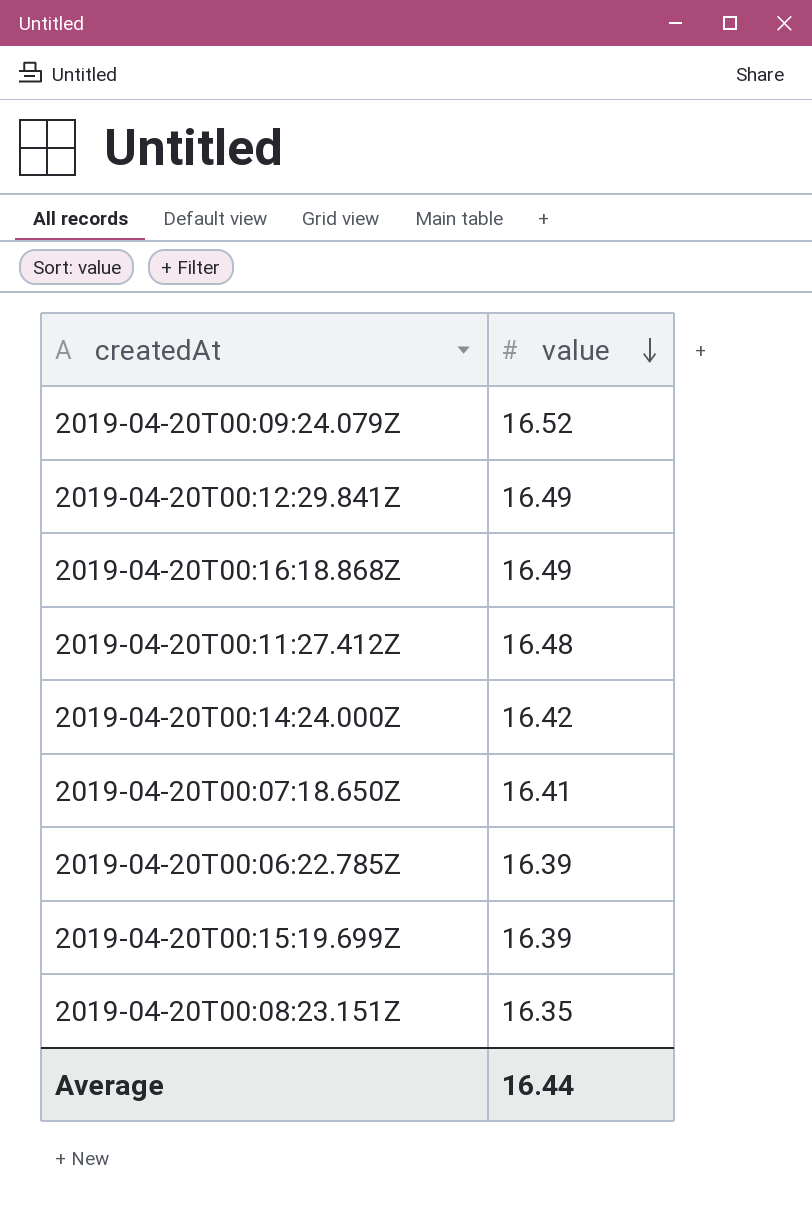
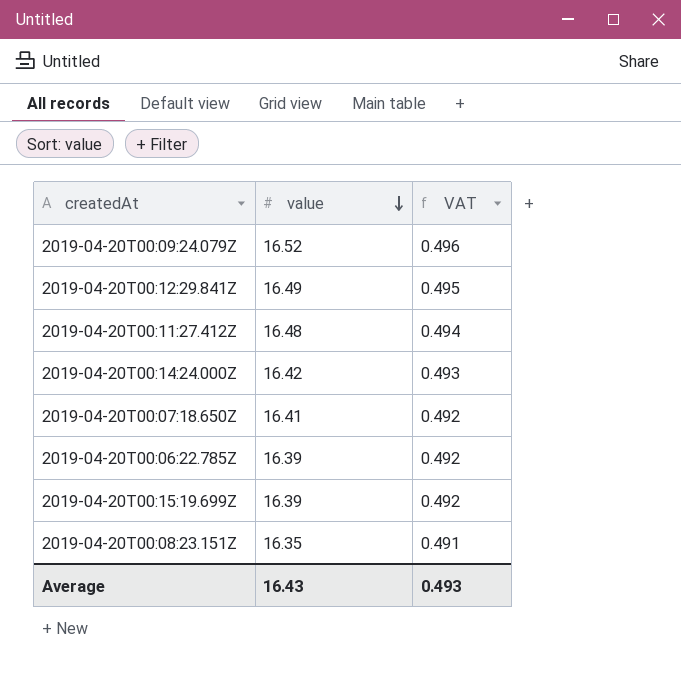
column VAT | formula: none -> [value] * 0.03
row 2019-04-20T00:16:18.868Z: 16.49 -> none
Average | value: 16.44 -> 16.43

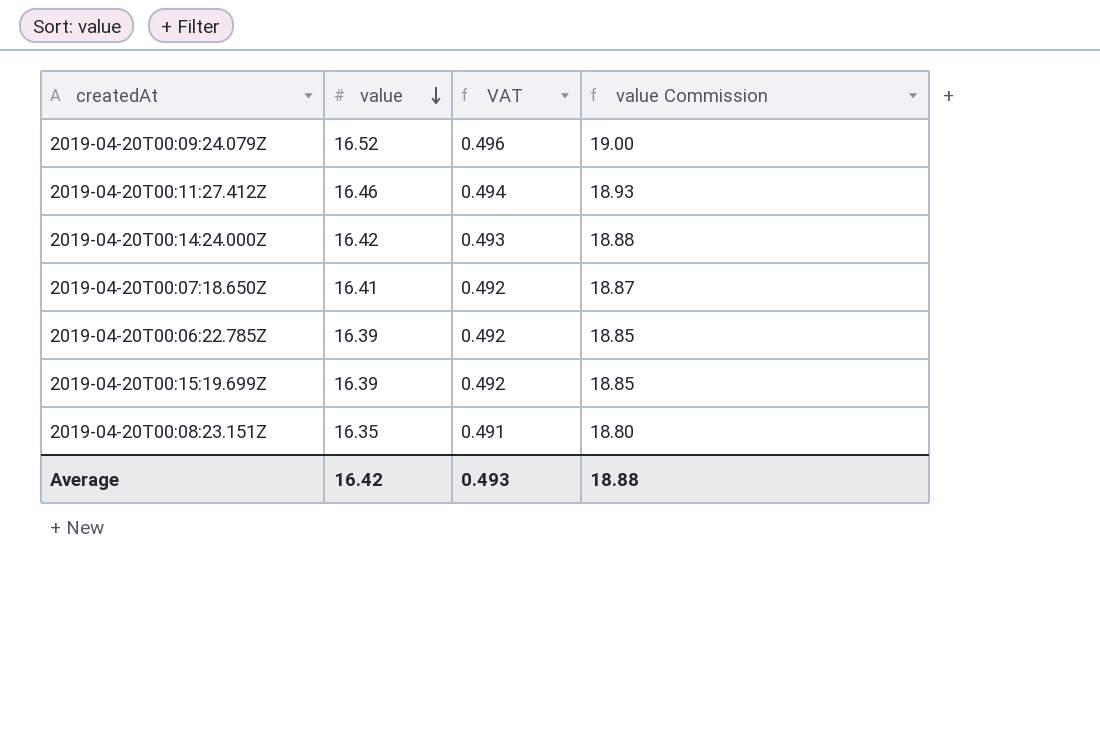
column value Commission | formula: none -> [value] * 1.15
row 2019-04-20T00:12:29.841Z: 16.49 | 0.495 -> none
2019-04-20T00:11:27.412Z | value: 16.48 -> 16.46
Average | value: 16.43 -> 16.42

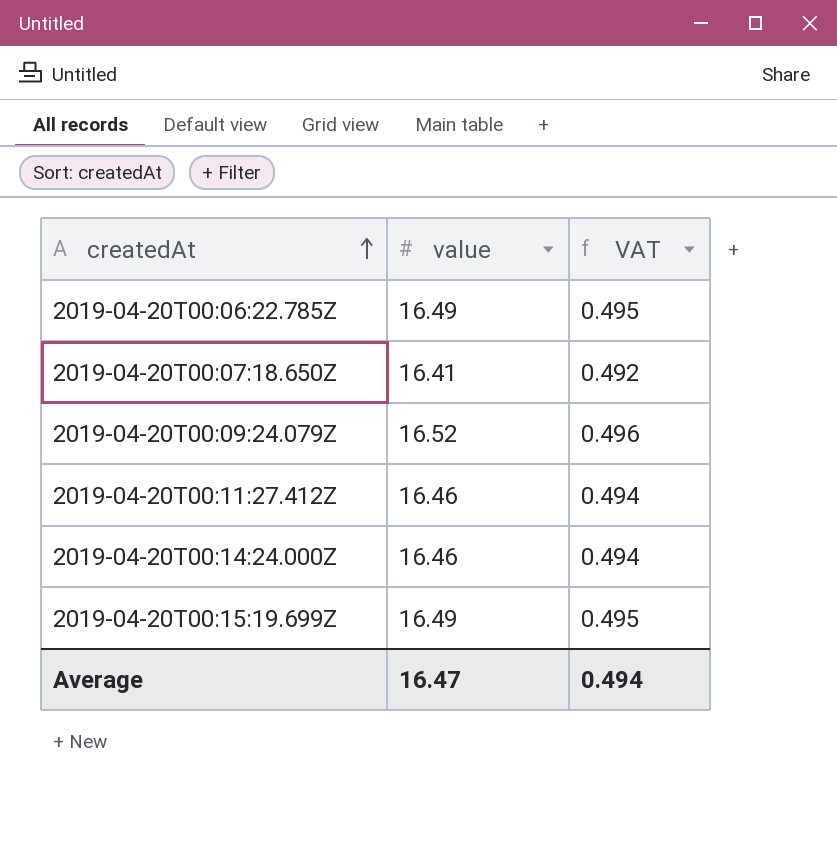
row order: value descending -> createdAt ascending
column value Commission | formula: [value] * 1.15 -> none
row 2019-04-20T00:08:23.151Z: 16.35 | 0.491 | 18.80 -> none
2019-04-20T00:06:22.785Z | value: 16.39 -> 16.49
2019-04-20T00:06:22.785Z | VAT: 0.492 -> 0.495
2019-04-20T00:14:24.000Z | value: 16.42 -> 16.46
2019-04-20T00:14:24.000Z | VAT: 0.493 -> 0.494
2019-04-20T00:15:19.699Z | value: 16.39 -> 16.49
2019-04-20T00:15:19.699Z | VAT: 0.492 -> 0.495
Average | value: 16.42 -> 16.47
Average | VAT: 0.493 -> 0.494

